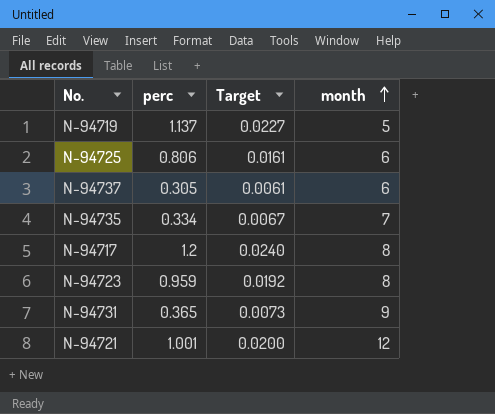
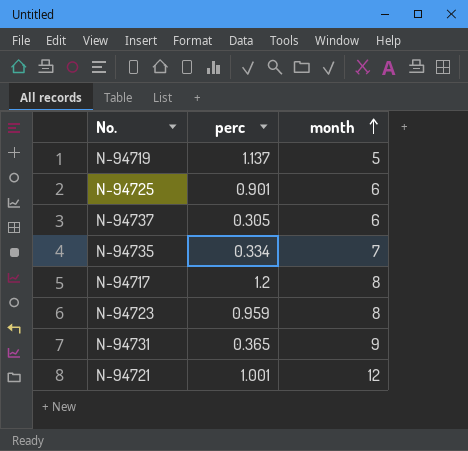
column Target | formula: [perc] * 0.02 -> none
N-94725 | perc: 0.806 -> 0.901

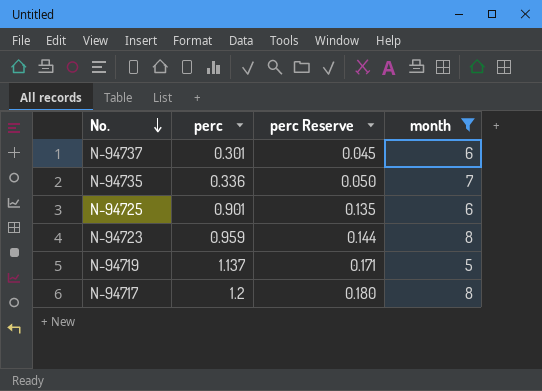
filter: none -> month <= 8
row order: month ascending -> No. descending
column perc Reserve | formula: none -> [perc] * 0.15
N-94737 | perc: 0.305 -> 0.301
N-94735 | perc: 0.334 -> 0.336

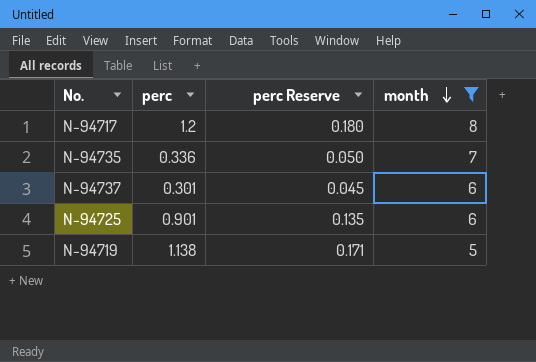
row order: No. descending -> month descending
row N-94723: 0.959 | 0.144 | 8 -> none
N-94719 | perc: 1.137 -> 1.138

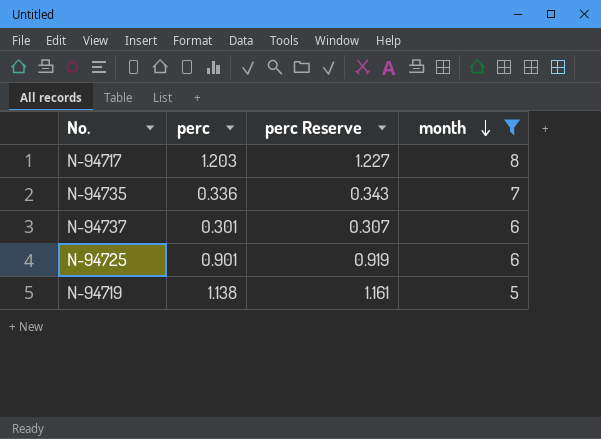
column perc Reserve | formula: [perc] * 0.15 -> [perc] * 1.02
N-94717 | perc: 1.2 -> 1.203

